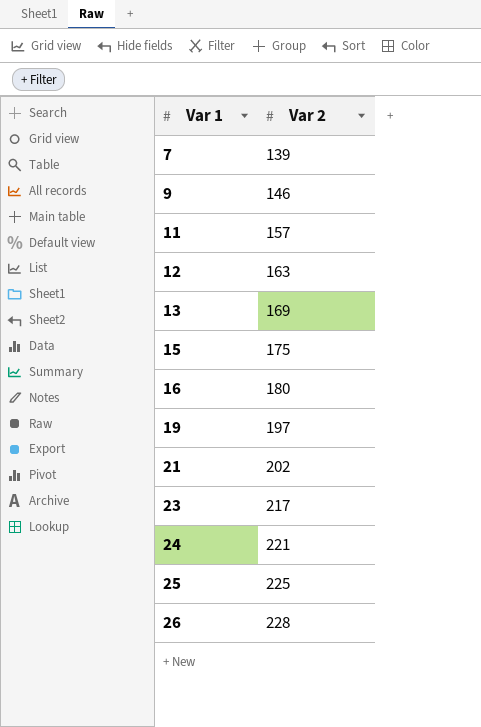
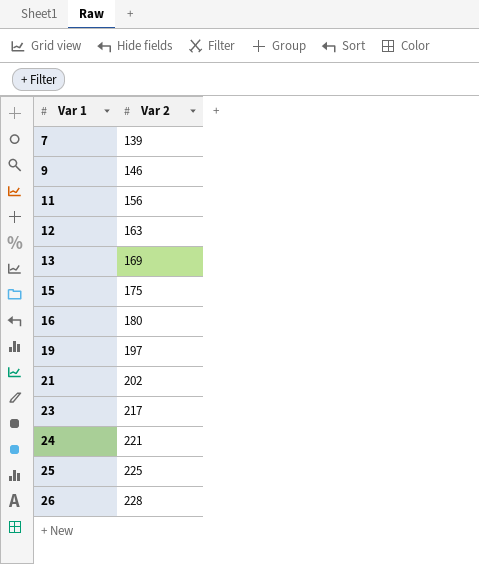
11 | Var 2: 157 -> 156

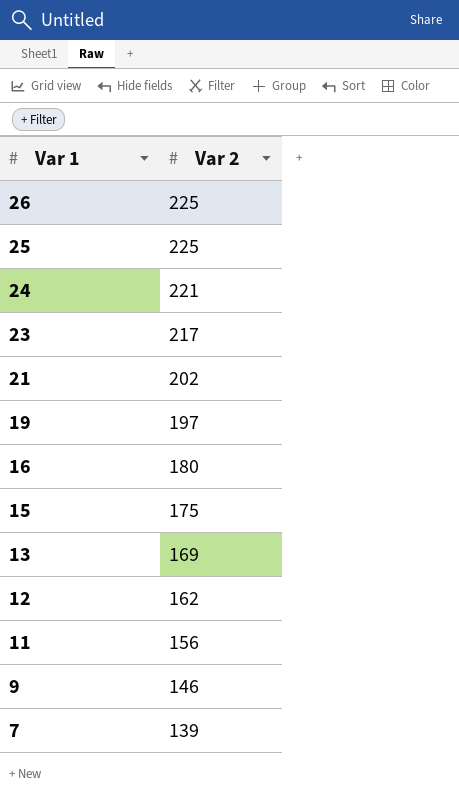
row order: Var 1 ascending -> Var 1 descending
26 | Var 2: 228 -> 225
12 | Var 2: 163 -> 162

